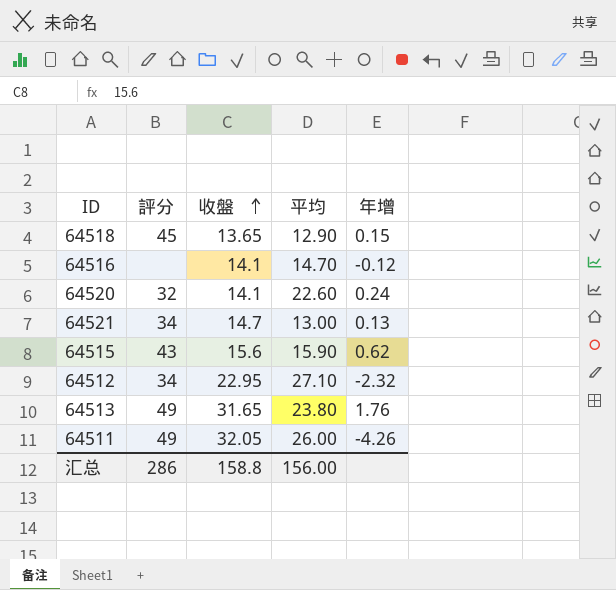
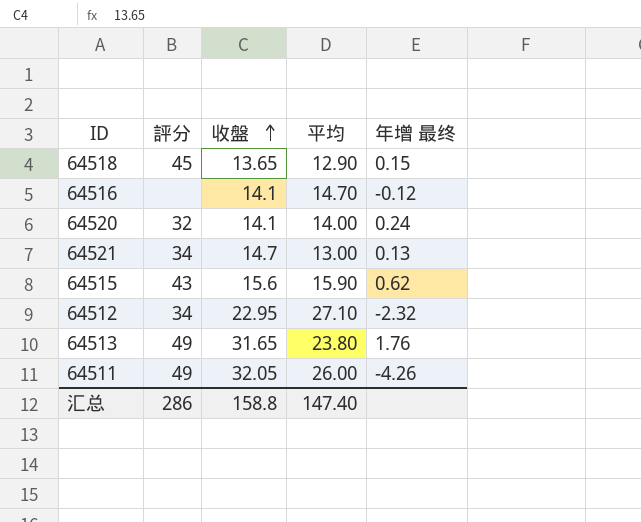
column name: 年增 -> 年增 最终
64520 | 平均: 22.60 -> 14.00
汇总 | 平均: 156.00 -> 147.40

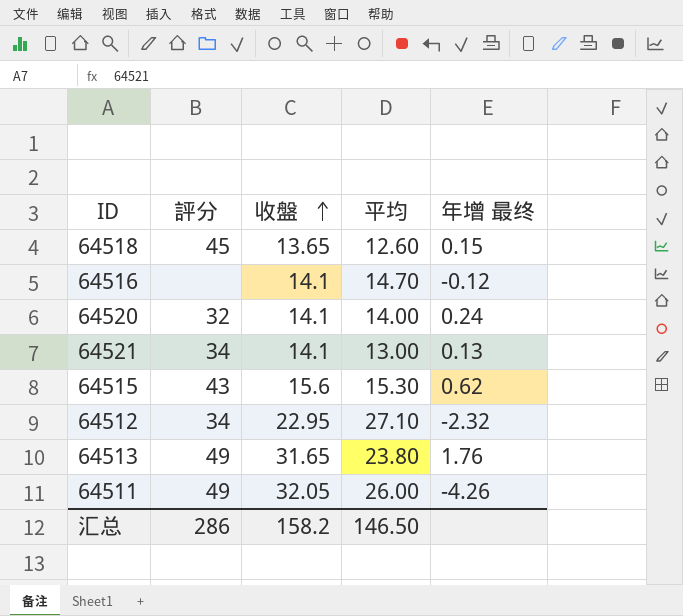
64518 | 平均: 12.90 -> 12.60
64521 | 收盤: 14.7 -> 14.1
64515 | 平均: 15.90 -> 15.30
汇总 | 收盤: 158.8 -> 158.2
汇总 | 平均: 147.40 -> 146.50

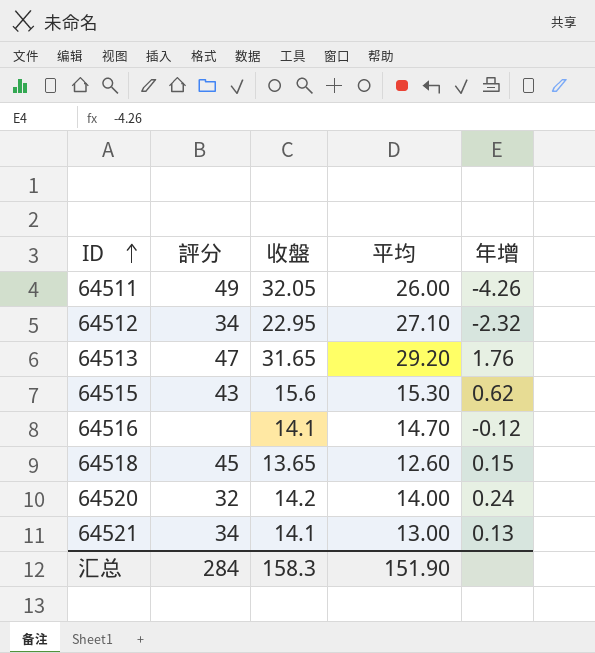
row order: 收盤 ascending -> ID ascending
column name: 年增 最终 -> 年增
64513 | 評分: 49 -> 47
64513 | 平均: 23.80 -> 29.20
64520 | 收盤: 14.1 -> 14.2
汇总 | 評分: 286 -> 284
汇总 | 收盤: 158.2 -> 158.3
汇总 | 平均: 146.50 -> 151.90

